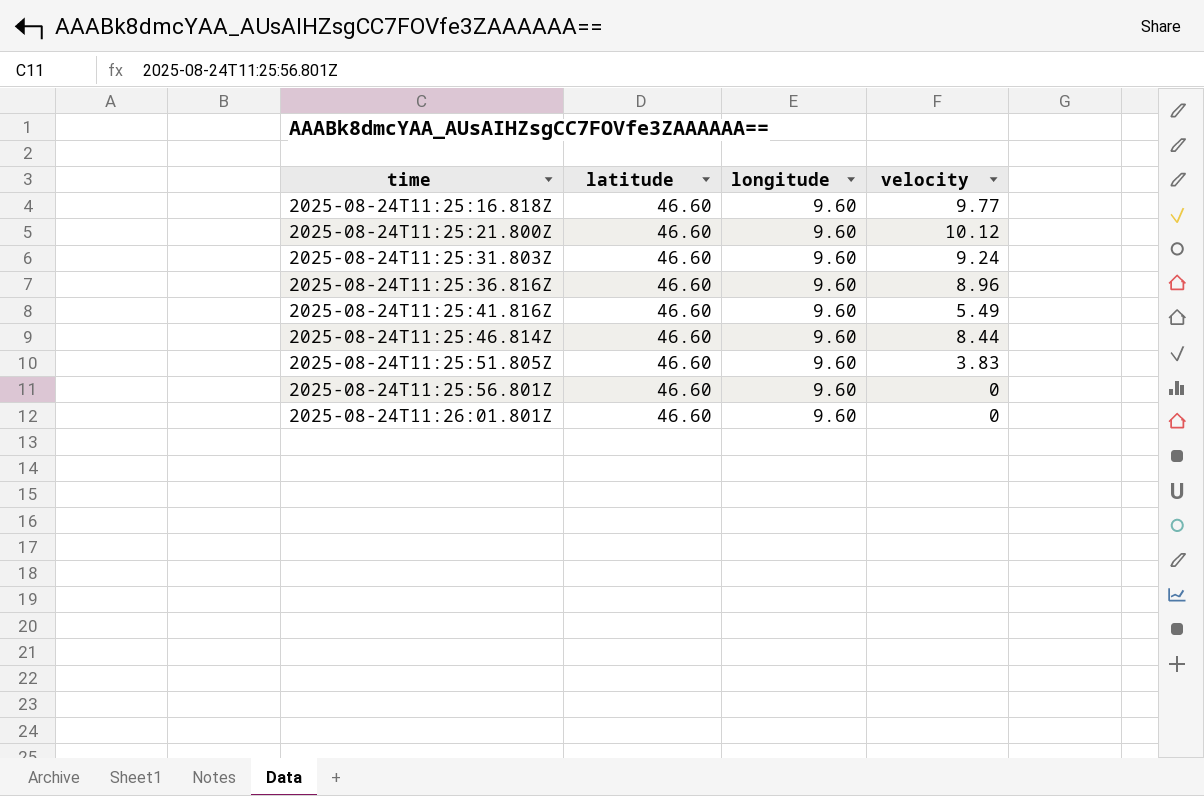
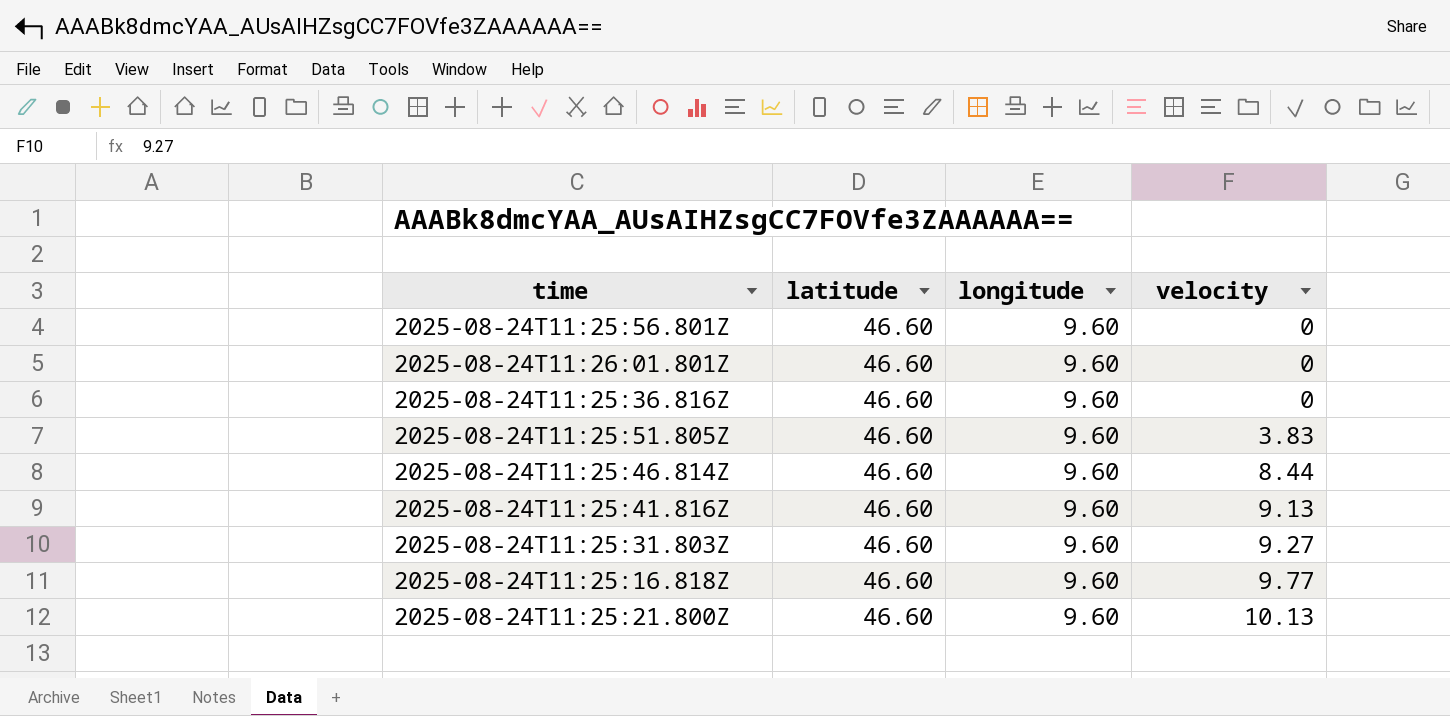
row order: time ascending -> velocity ascending
2025-08-24T11:25:36.816Z | velocity: 8.96 -> 0
2025-08-24T11:25:41.816Z | velocity: 5.49 -> 9.13
2025-08-24T11:25:31.803Z | velocity: 9.24 -> 9.27
2025-08-24T11:25:21.800Z | velocity: 10.12 -> 10.13

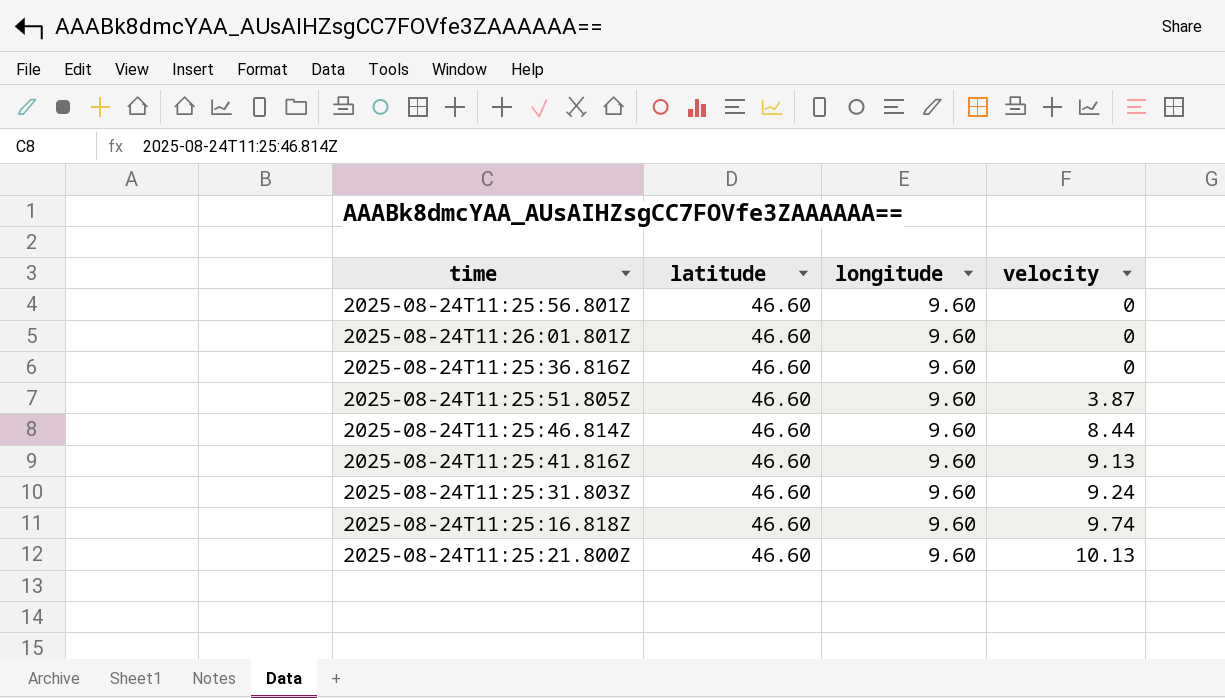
2025-08-24T11:25:51.805Z | velocity: 3.83 -> 3.87
2025-08-24T11:25:31.803Z | velocity: 9.27 -> 9.24
2025-08-24T11:25:16.818Z | velocity: 9.77 -> 9.74

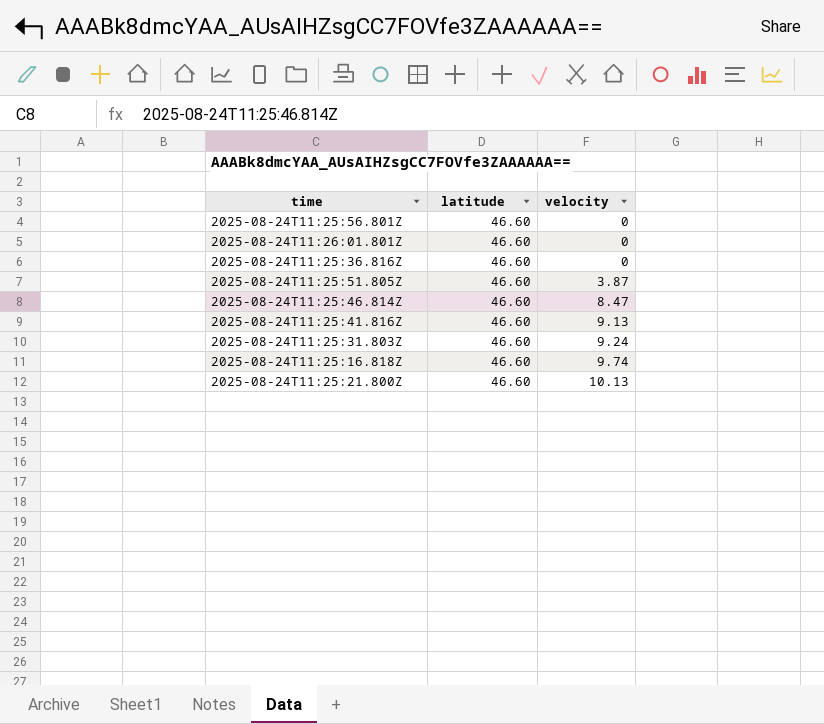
column longitude | position: 3 -> none
2025-08-24T11:25:46.814Z | velocity: 8.44 -> 8.47

